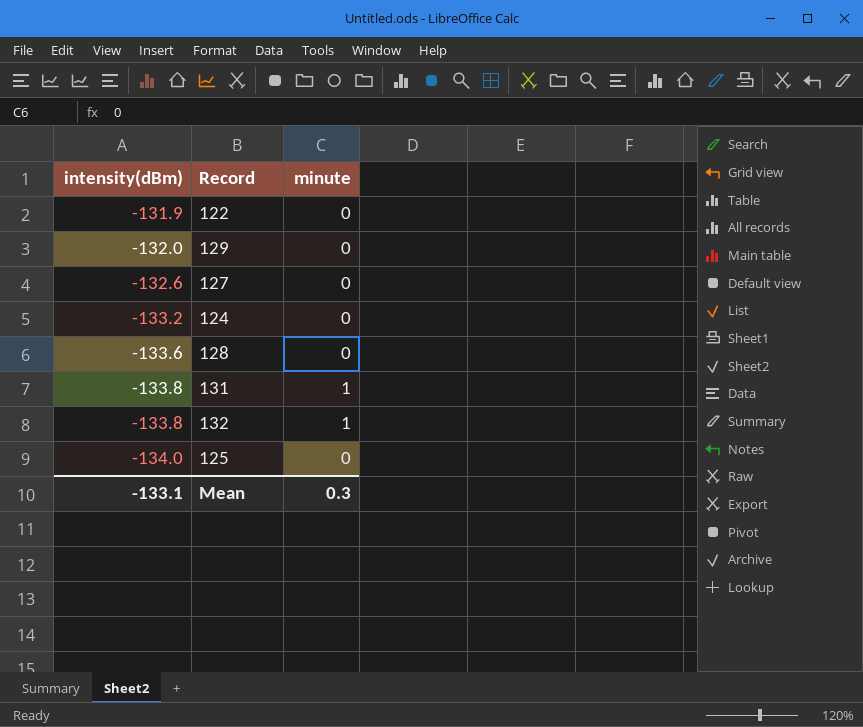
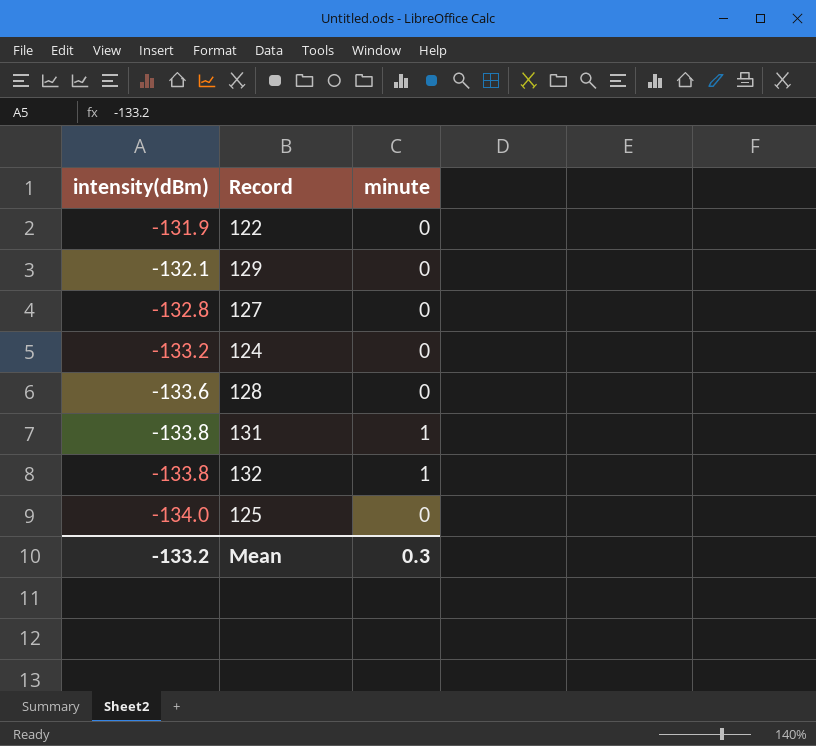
129 | intensity(dBm): -132.0 -> -132.1
127 | intensity(dBm): -132.6 -> -132.8
Mean | intensity(dBm): -133.1 -> -133.2

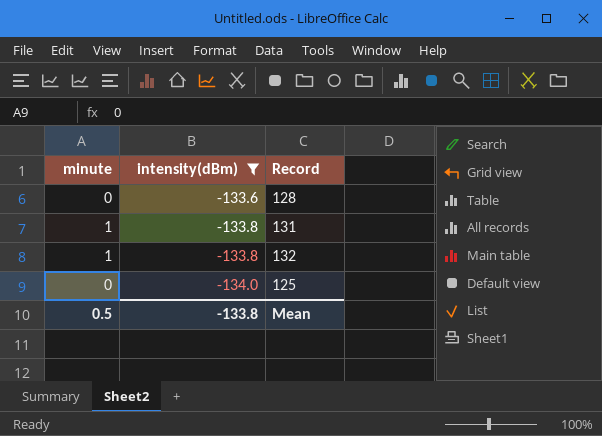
filter: none -> intensity(dBm) <= -133.6
column minute | position: 3 -> 1
Mean | minute: 0.3 -> 0.5
Mean | intensity(dBm): -133.2 -> -133.8

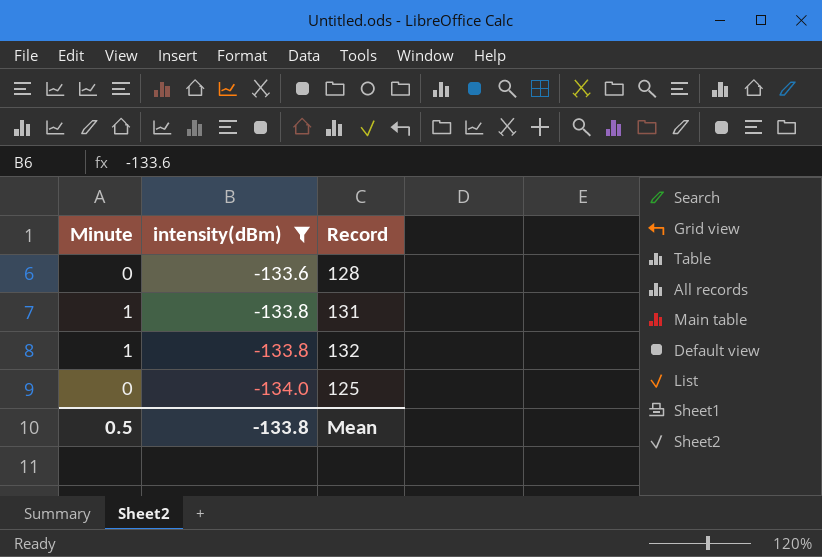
column name: minute -> Minute

